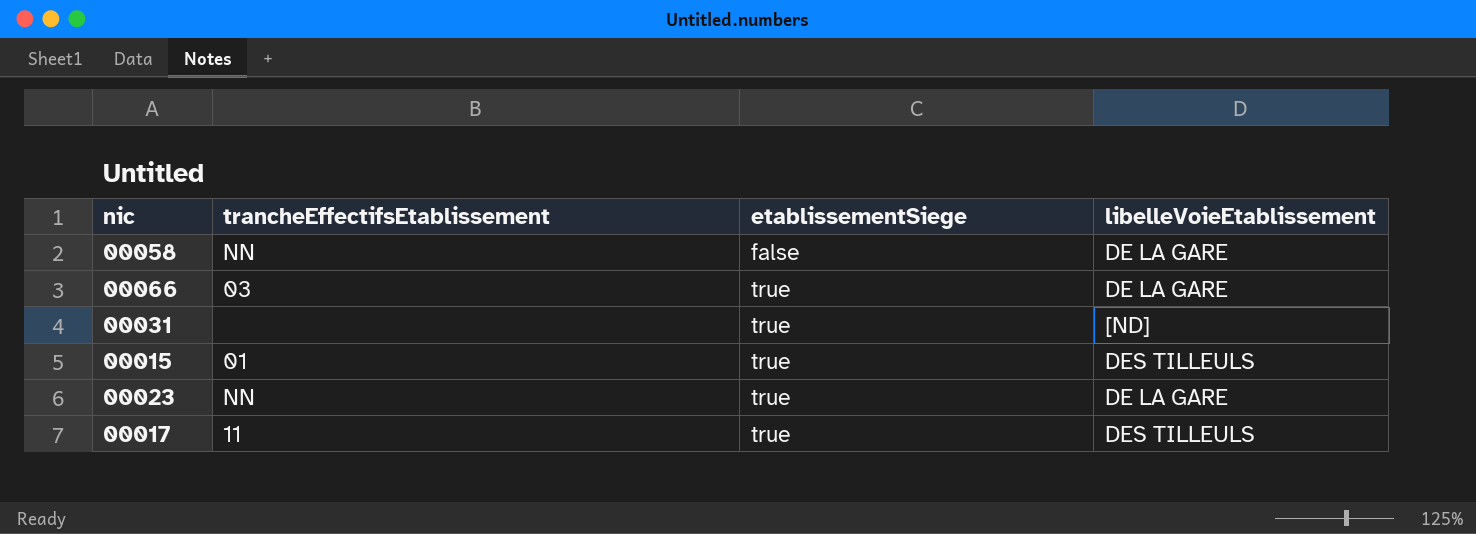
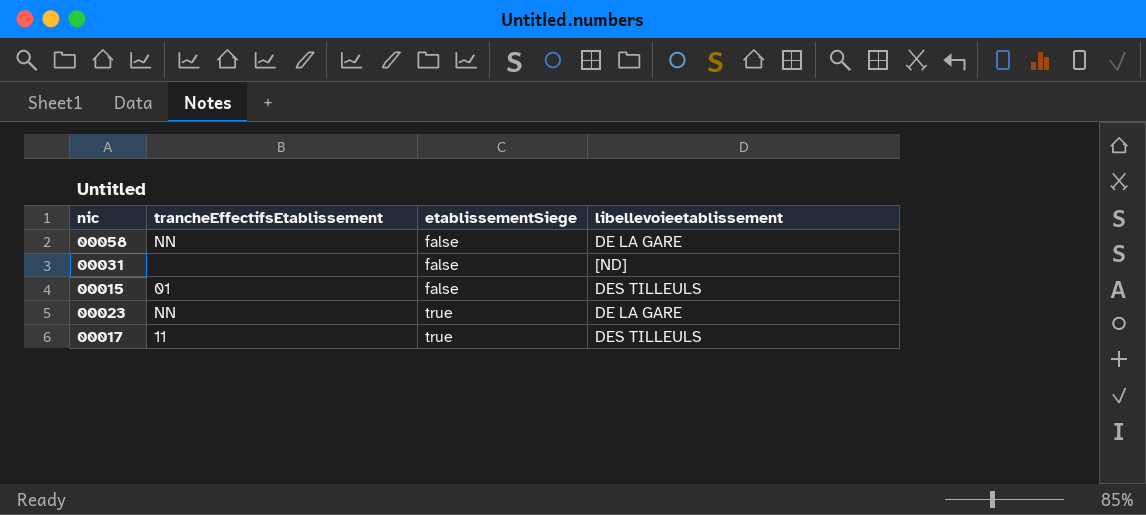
column name: libelleVoieEtablissement -> libellevoieetablissement
row 00066: 03 | true | DE LA GARE -> none
00031 | etablissementSiege: true -> false
00015 | etablissementSiege: true -> false

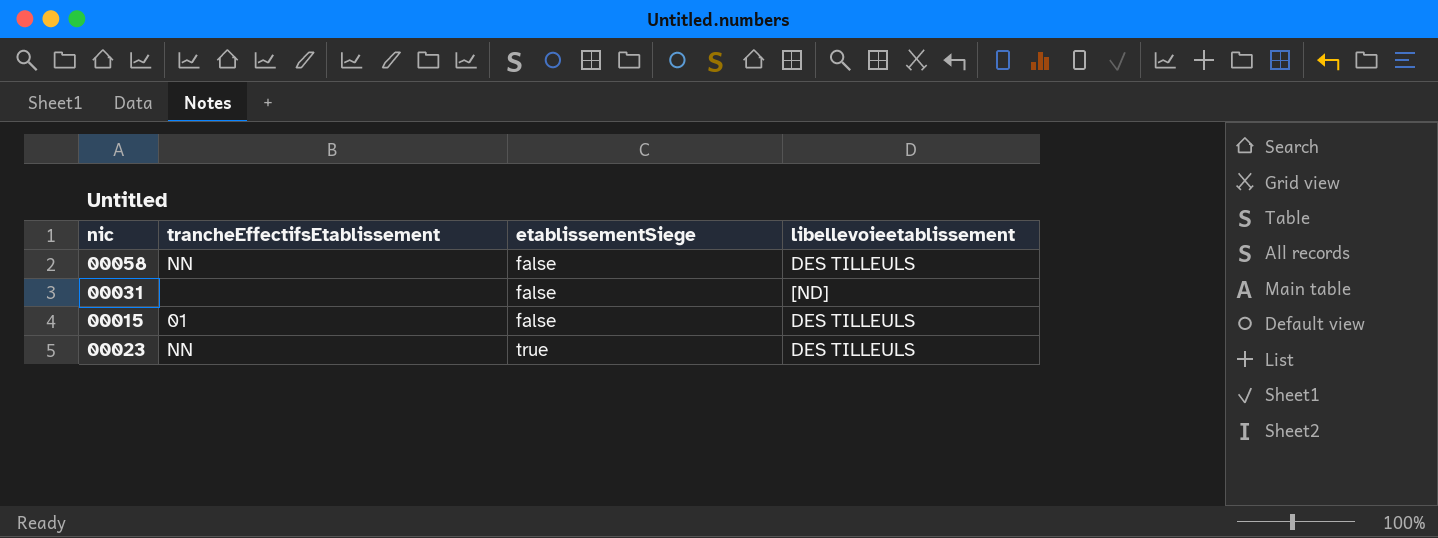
row 00017: 11 | true | DES TILLEULS -> none
00058 | libellevoieetablissement: DE LA GARE -> DES TILLEULS
00023 | libellevoieetablissement: DE LA GARE -> DES TILLEULS

